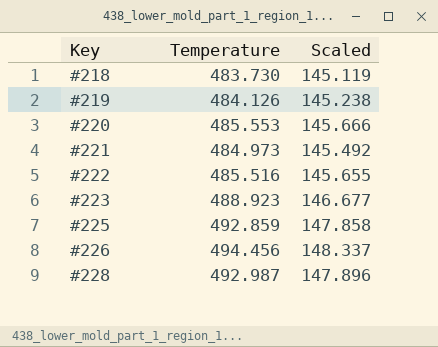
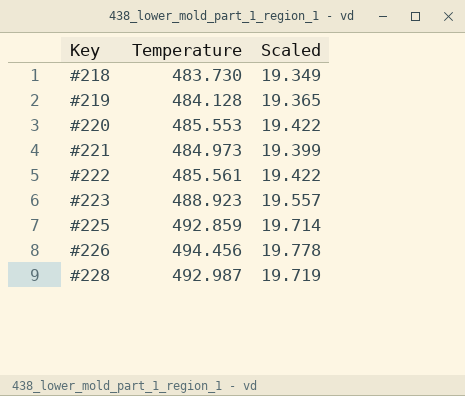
column Scaled | formula: [Temperature] * 0.3 -> [Temperature] * 0.04
#219 | Temperature: 484.126 -> 484.128
#222 | Temperature: 485.516 -> 485.561

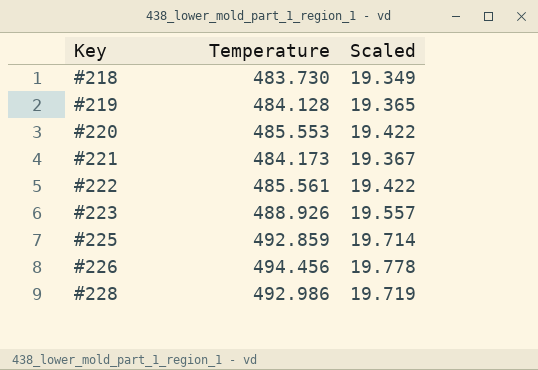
#221 | Temperature: 484.973 -> 484.173
#221 | Scaled: 19.399 -> 19.367
#223 | Temperature: 488.923 -> 488.926
#228 | Temperature: 492.987 -> 492.986

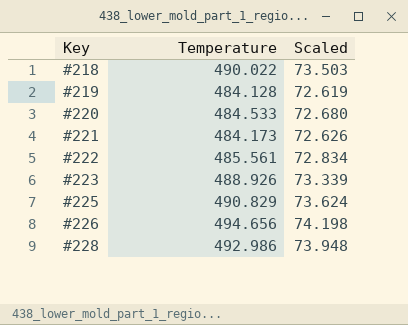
column Scaled | formula: [Temperature] * 0.04 -> [Temperature] * 0.15
#218 | Temperature: 483.730 -> 490.022
#220 | Temperature: 485.553 -> 484.533
#225 | Temperature: 492.859 -> 490.829
#226 | Temperature: 494.456 -> 494.656

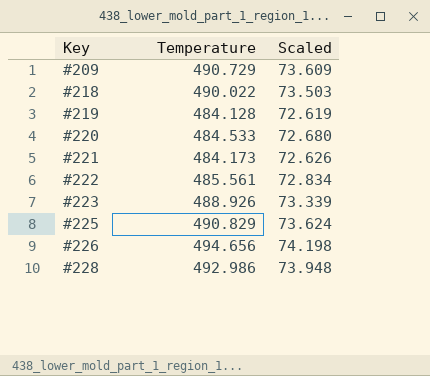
row #209: none -> 490.729 | 73.609

